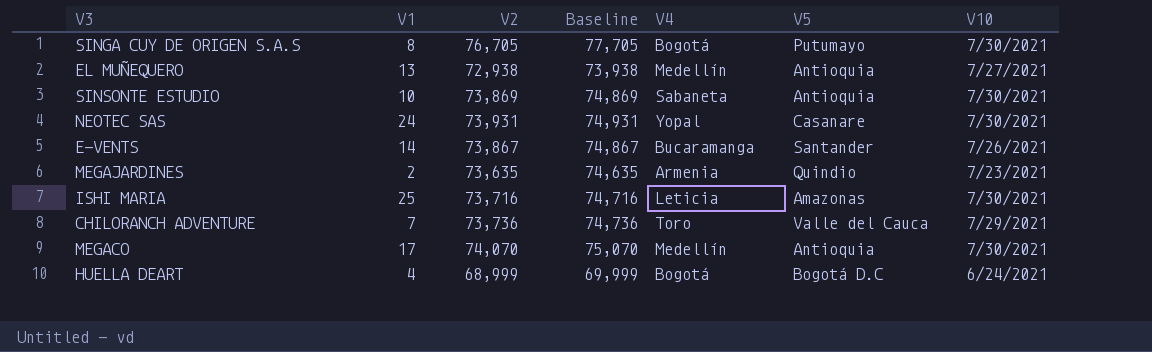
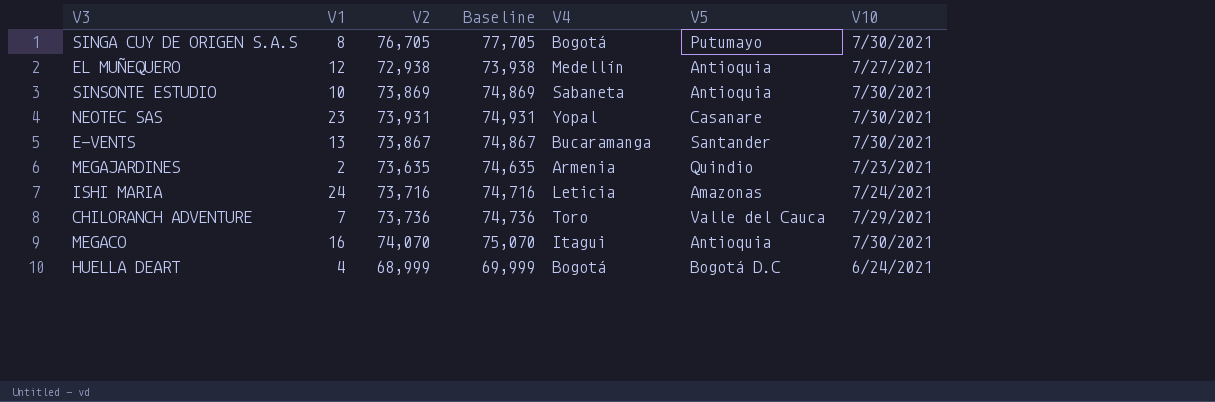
EL MUÑEQUERO | V1: 13 -> 12
NEOTEC SAS | V1: 24 -> 23
E-VENTS | V1: 14 -> 13
E-VENTS | V10: 7/26/2021 -> 7/30/2021
ISHI MARIA | V1: 25 -> 24
ISHI MARIA | V10: 7/30/2021 -> 7/24/2021
MEGACO | V1: 17 -> 16
MEGACO | V4: Medellín -> Itagui

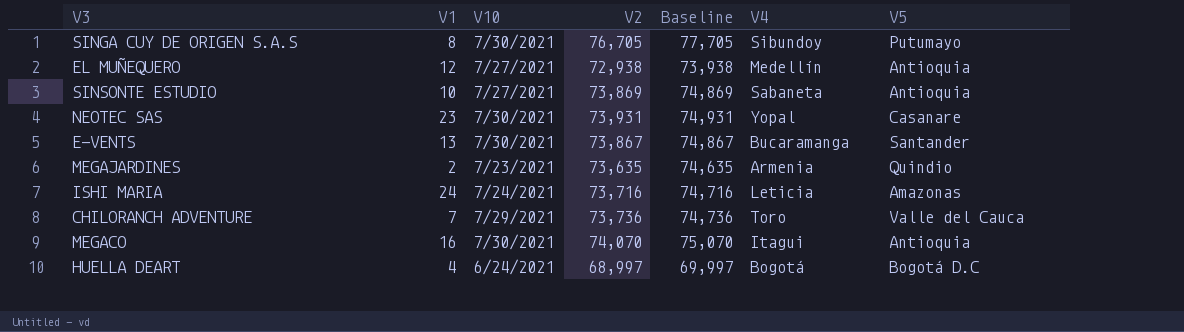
column V10 | position: 7 -> 3
SINGA CUY DE ORIGEN S.A.S | V4: Bogotá -> Sibundoy
SINSONTE ESTUDIO | V10: 7/30/2021 -> 7/27/2021
HUELLA DEART | V2: 68,999 -> 68,997
HUELLA DEART | Baseline: 69,999 -> 69,997

